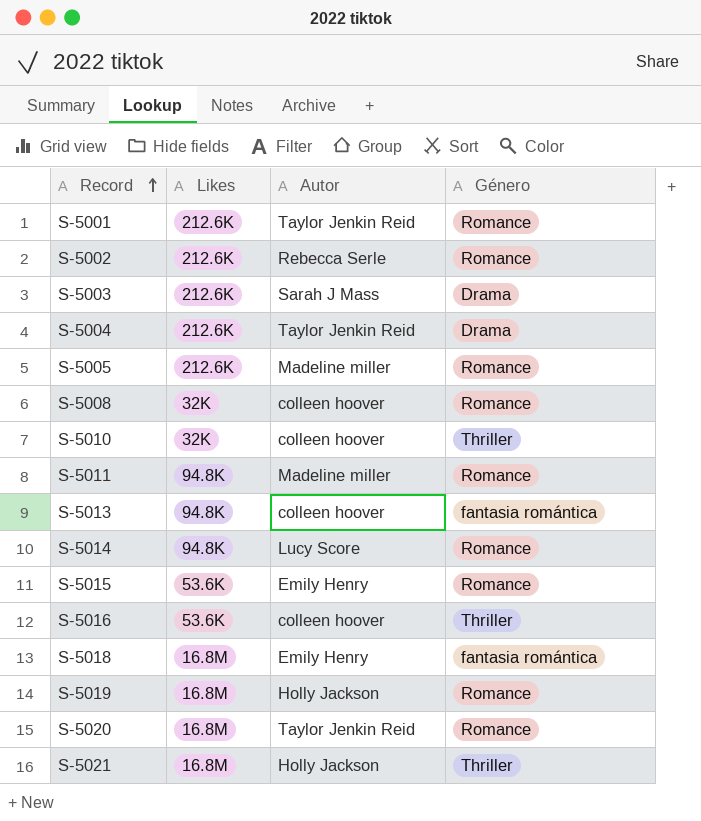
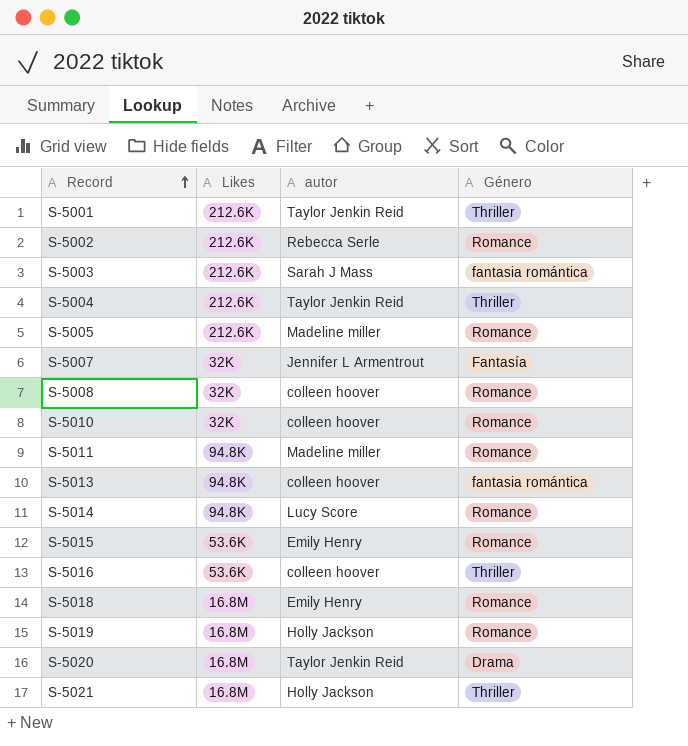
column name: Autor -> autor
S-5001 | Género: Romance -> Thriller
S-5003 | Género: Drama -> fantasia romántica
S-5004 | Género: Drama -> Thriller
row S-5007: none -> 32K | Jennifer L Armentrout | Fantasía
S-5010 | Género: Thriller -> Romance
S-5018 | Género: fantasia romántica -> Romance
S-5020 | Género: Romance -> Drama

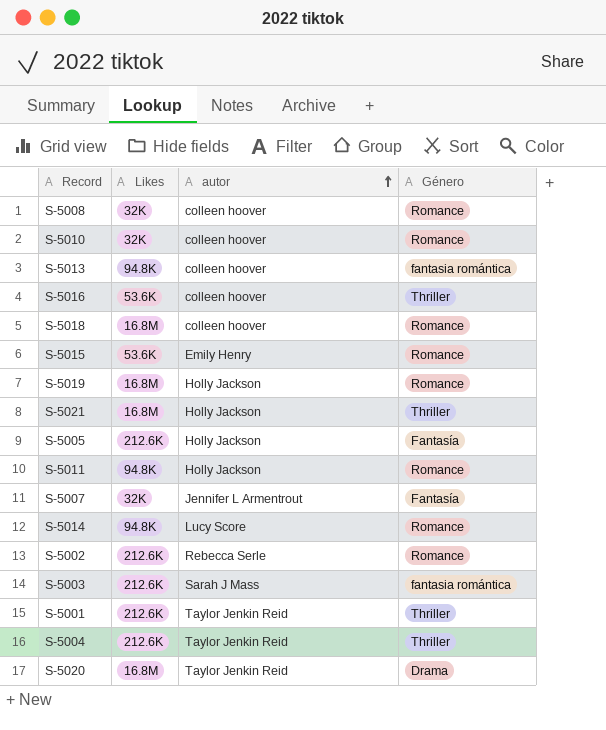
row order: Record ascending -> autor ascending
S-5018 | autor: Emily Henry -> colleen hoover
S-5005 | autor: Madeline miller -> Holly Jackson
S-5005 | Género: Romance -> Fantasía
S-5011 | autor: Madeline miller -> Holly Jackson

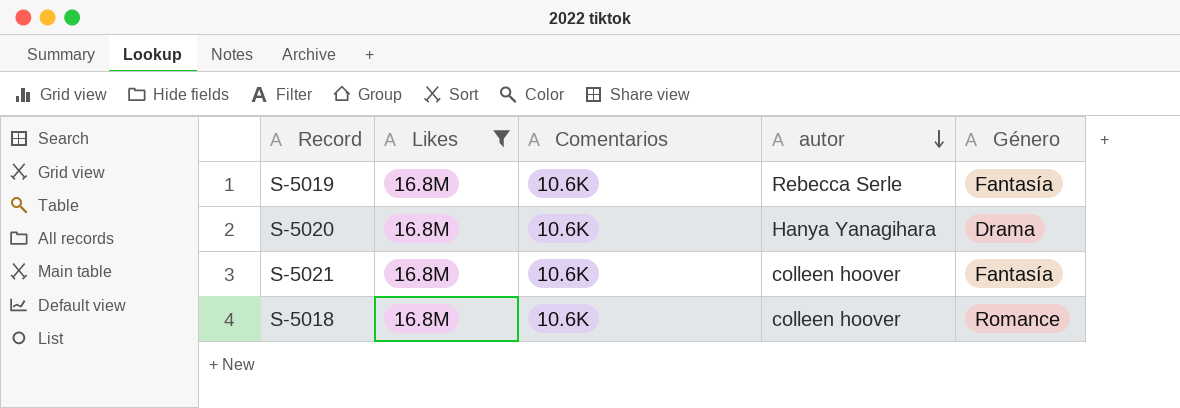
filter: none -> Likes = 16.8M
row order: autor ascending -> autor descending
column Comentarios | position: none -> 3
S-5019 | autor: Holly Jackson -> Rebecca Serle
S-5019 | Género: Romance -> Fantasía
S-5020 | autor: Taylor Jenkin Reid -> Hanya Yanagihara
S-5021 | autor: Holly Jackson -> colleen hoover
S-5021 | Género: Thriller -> Fantasía

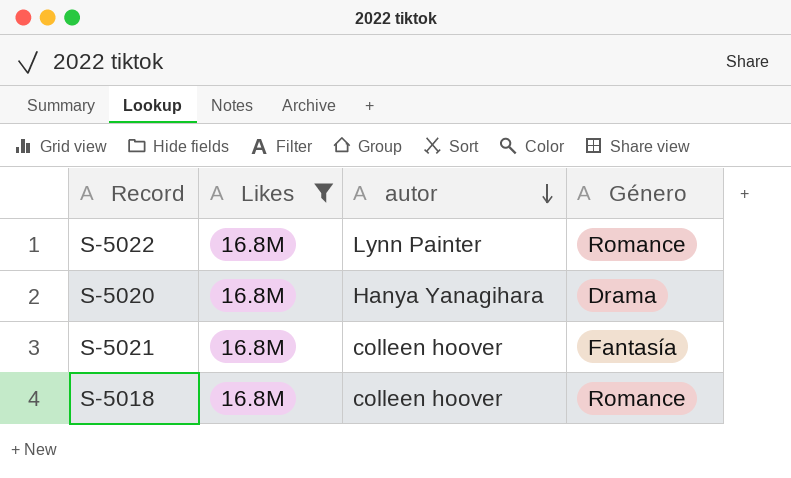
column Comentarios | position: 3 -> none
row S-5019: 16.8M | 10.6K | Rebecca Serle | Fantasía -> none
row S-5022: none -> 16.8M | Lynn Painter | Romance

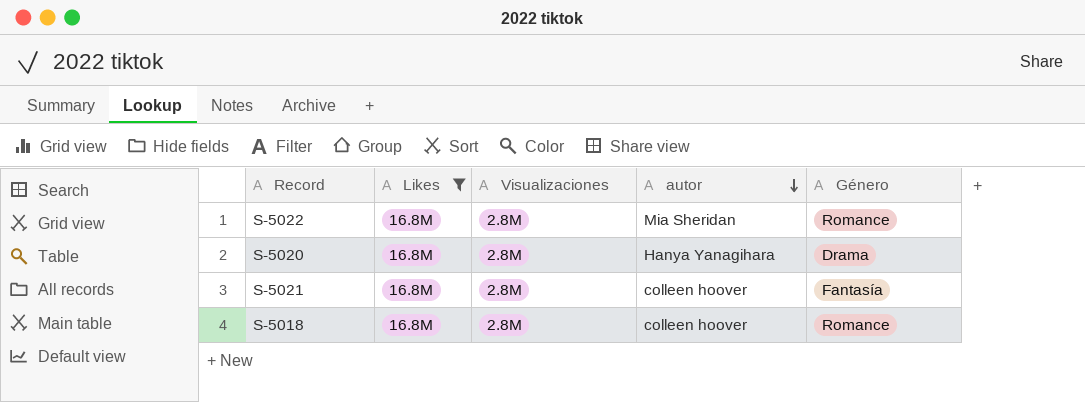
column Visualizaciones | position: none -> 3
S-5022 | autor: Lynn Painter -> Mia Sheridan

